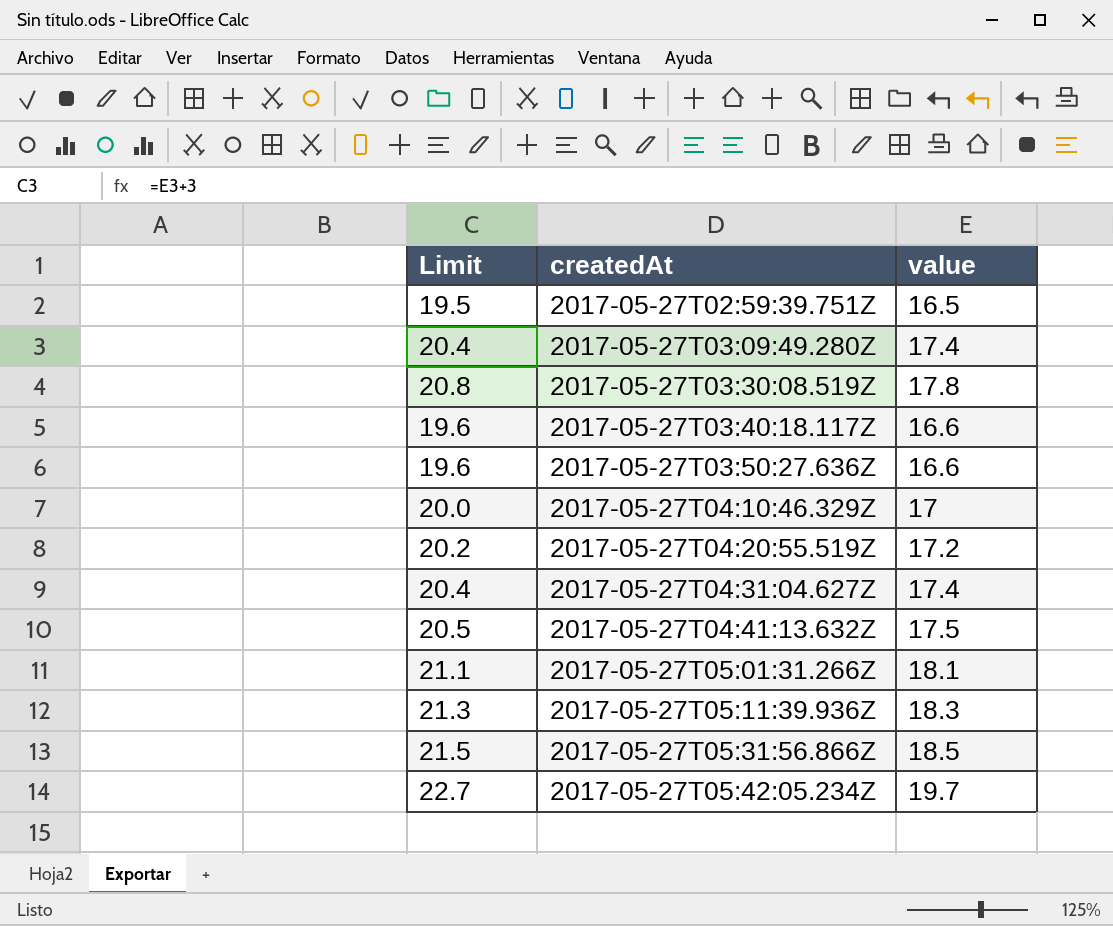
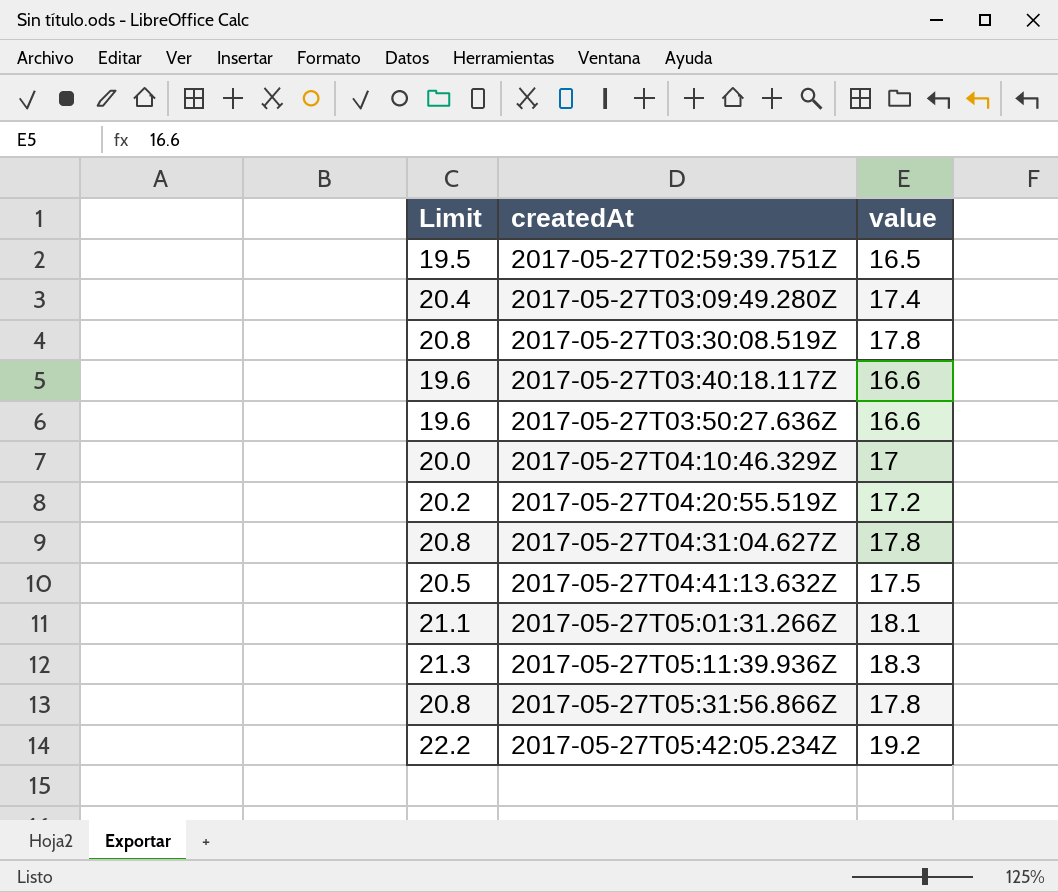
2017-05-27T04:31:04.627Z | Limit: 20.4 -> 20.8
2017-05-27T04:31:04.627Z | value: 17.4 -> 17.8
2017-05-27T05:31:56.866Z | Limit: 21.5 -> 20.8
2017-05-27T05:31:56.866Z | value: 18.5 -> 17.8
2017-05-27T05:42:05.234Z | Limit: 22.7 -> 22.2
2017-05-27T05:42:05.234Z | value: 19.7 -> 19.2

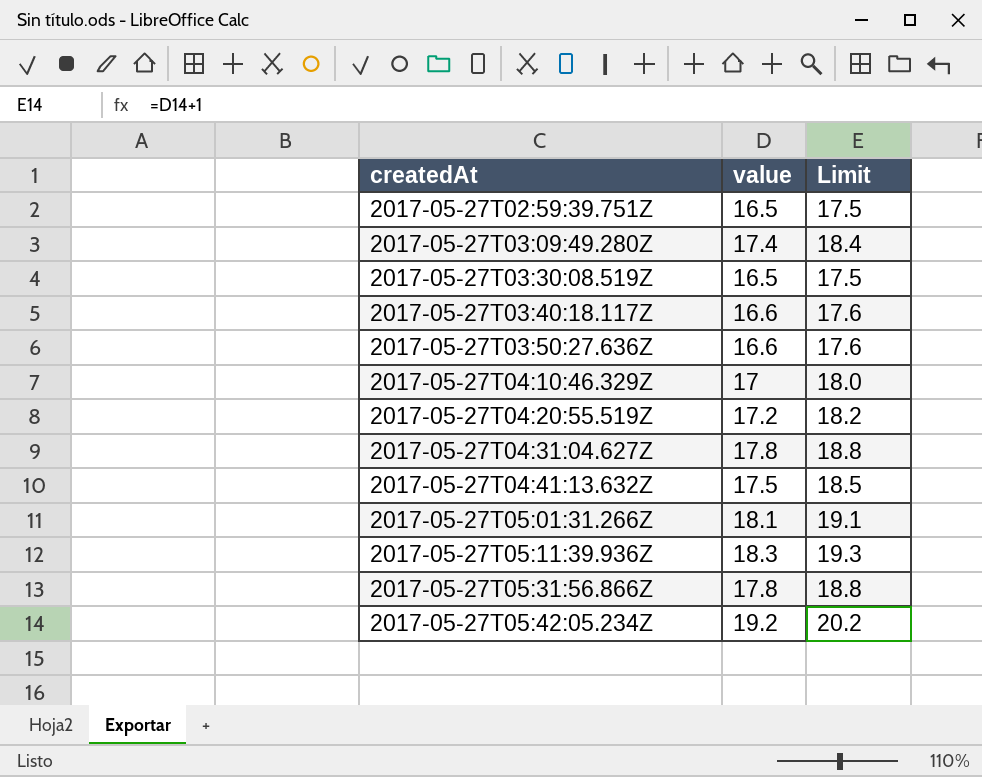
column Limit | formula: [value] + 3 -> [value] + 1
column Limit | position: 1 -> 3
2017-05-27T03:30:08.519Z | value: 17.8 -> 16.5

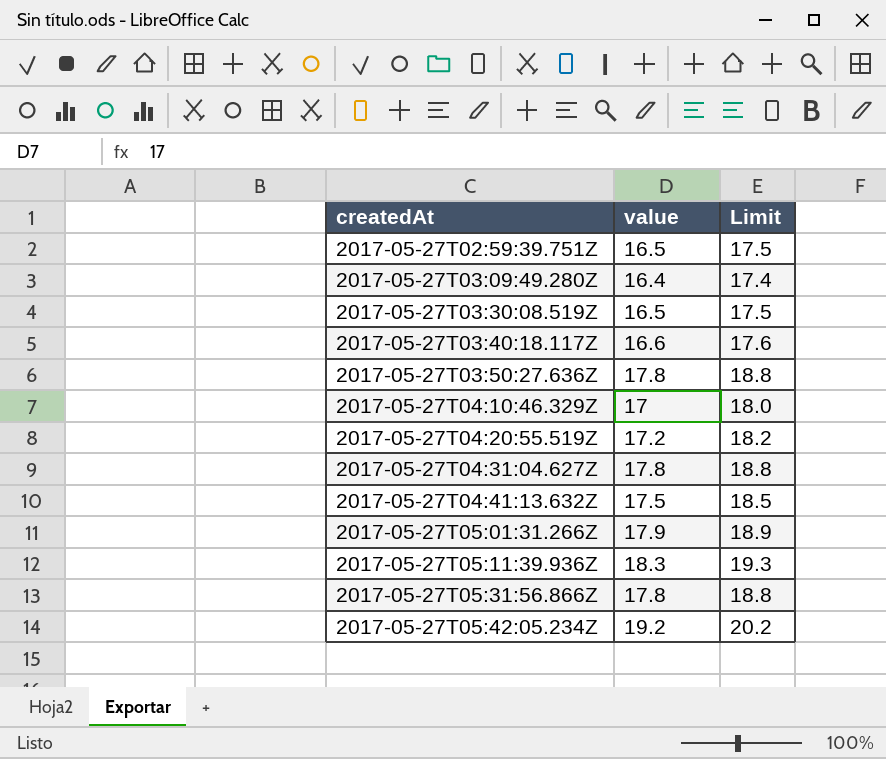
2017-05-27T03:09:49.280Z | value: 17.4 -> 16.4
2017-05-27T03:09:49.280Z | Limit: 18.4 -> 17.4
2017-05-27T03:50:27.636Z | value: 16.6 -> 17.8
2017-05-27T03:50:27.636Z | Limit: 17.6 -> 18.8
2017-05-27T05:01:31.266Z | value: 18.1 -> 17.9
2017-05-27T05:01:31.266Z | Limit: 19.1 -> 18.9

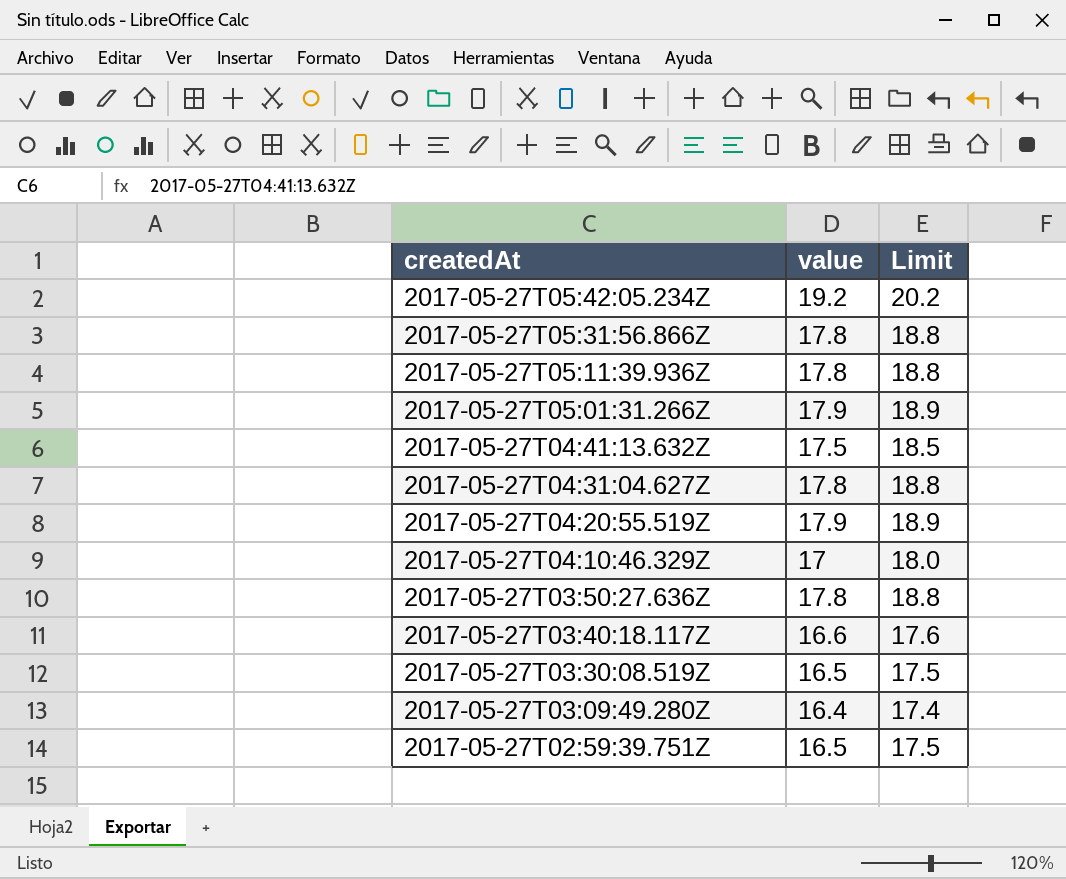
row order: createdAt ascending -> createdAt descending
2017-05-27T05:11:39.936Z | value: 18.3 -> 17.8
2017-05-27T05:11:39.936Z | Limit: 19.3 -> 18.8
2017-05-27T04:20:55.519Z | value: 17.2 -> 17.9
2017-05-27T04:20:55.519Z | Limit: 18.2 -> 18.9

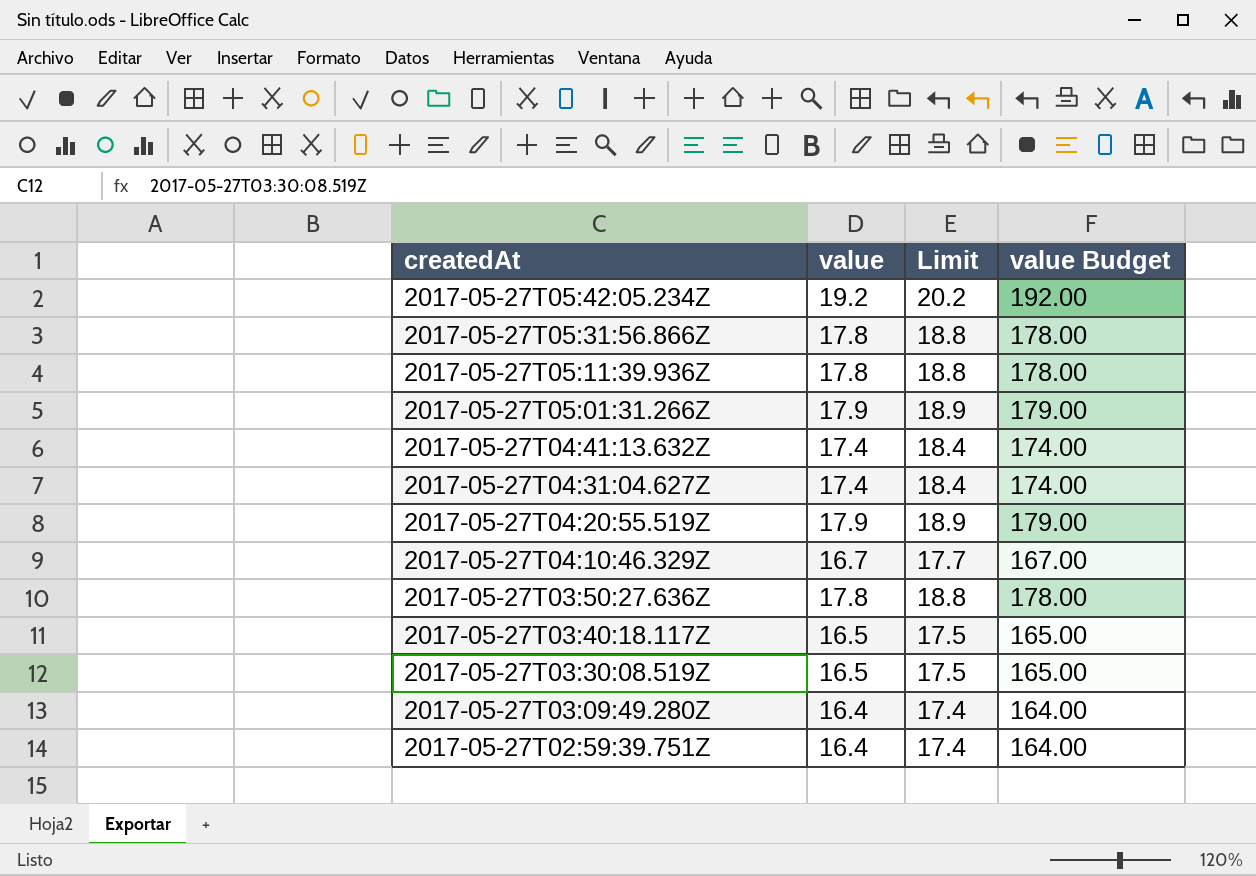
column value Budget | formula: none -> [value] * 10
2017-05-27T04:41:13.632Z | value: 17.5 -> 17.4
2017-05-27T04:41:13.632Z | Limit: 18.5 -> 18.4
2017-05-27T04:31:04.627Z | value: 17.8 -> 17.4
2017-05-27T04:31:04.627Z | Limit: 18.8 -> 18.4
2017-05-27T04:10:46.329Z | value: 17 -> 16.7
2017-05-27T04:10:46.329Z | Limit: 18.0 -> 17.7
2017-05-27T03:40:18.117Z | value: 16.6 -> 16.5
2017-05-27T03:40:18.117Z | Limit: 17.6 -> 17.5
2017-05-27T02:59:39.751Z | value: 16.5 -> 16.4
2017-05-27T02:59:39.751Z | Limit: 17.5 -> 17.4

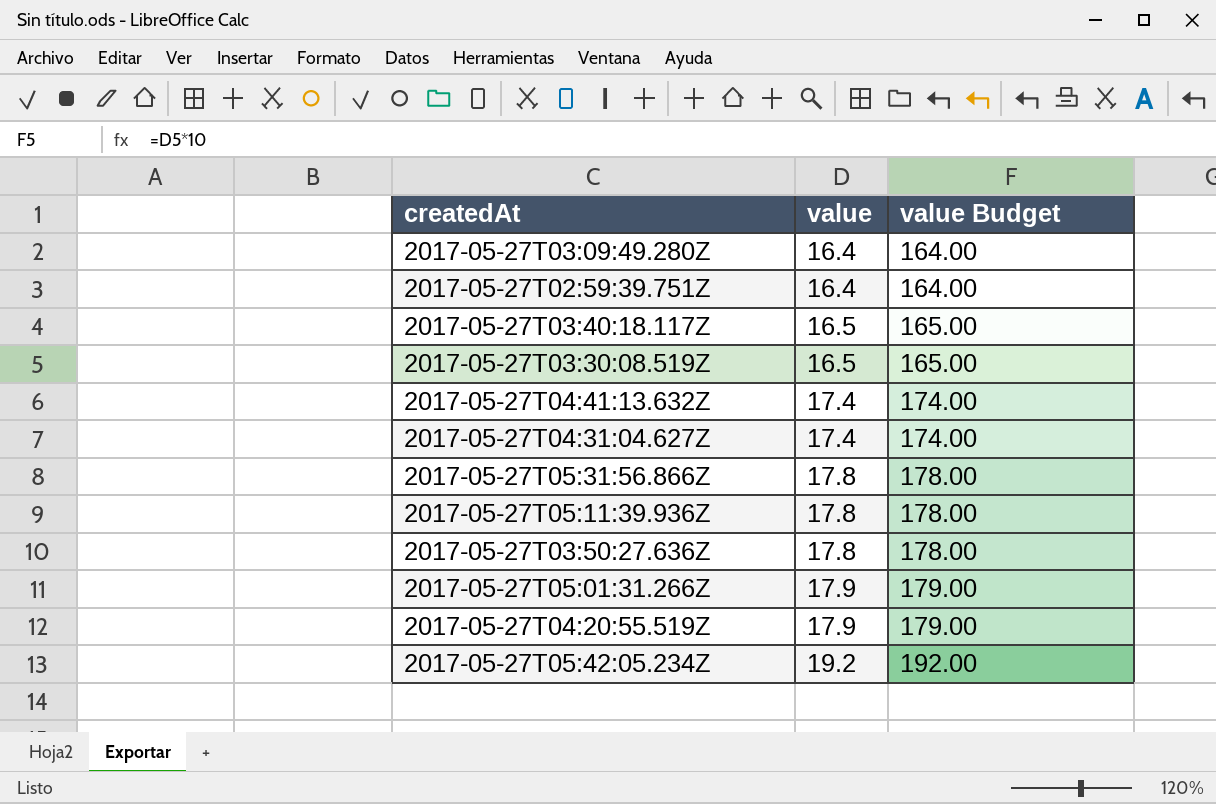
row order: createdAt descending -> value ascending
column Limit | formula: [value] + 1 -> none
row 2017-05-27T04:10:46.329Z: 16.7 | 17.7 | 167.00 -> none

